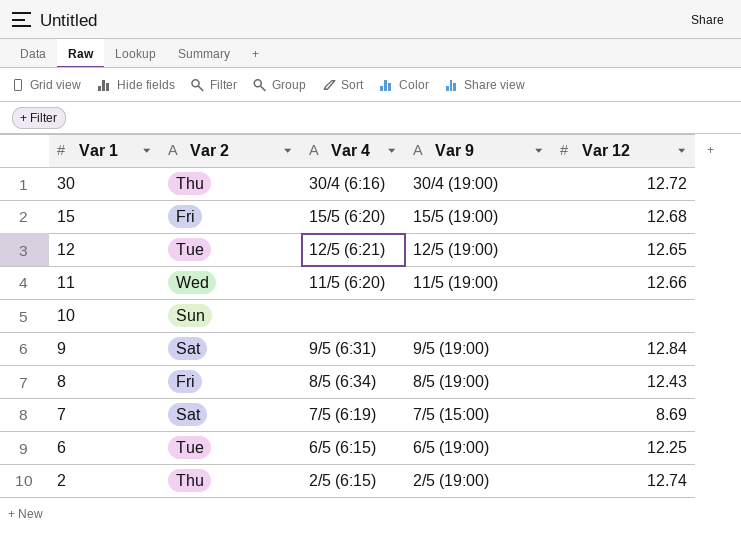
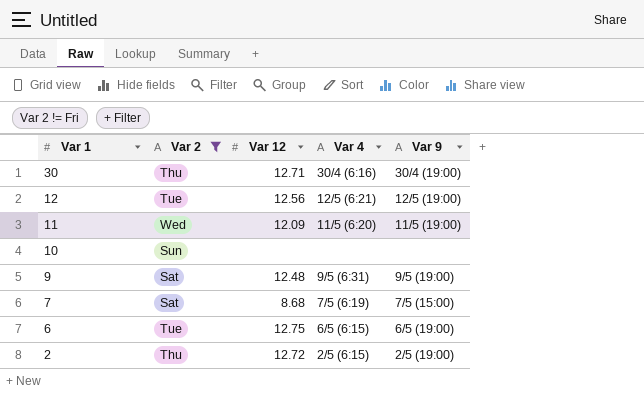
filter: none -> Var 2 != Fri
column Var 12 | position: 5 -> 3
30 | Var 12: 12.72 -> 12.71
12 | Var 12: 12.65 -> 12.56
11 | Var 12: 12.66 -> 12.09
9 | Var 12: 12.84 -> 12.48
7 | Var 12: 8.69 -> 8.68
6 | Var 12: 12.25 -> 12.75
2 | Var 12: 12.74 -> 12.72

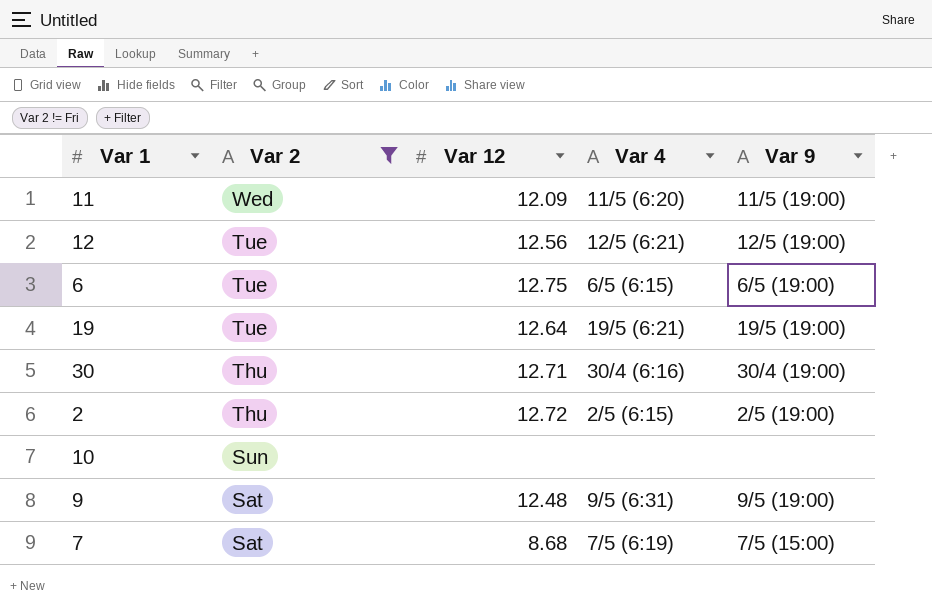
row order: Var 1 descending -> Var 2 descending
row 19: none -> Tue | 12.64 | 19/5 (6:21) | 19/5 (19:00)

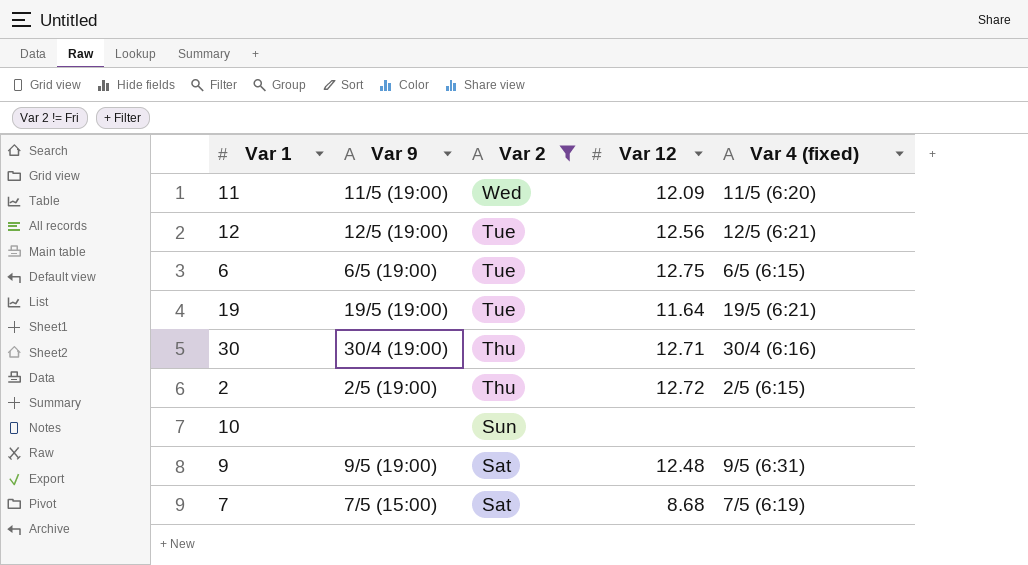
column Var 9 | position: 5 -> 2
column name: Var 4 -> Var 4 (fixed)
19 | Var 12: 12.64 -> 11.64

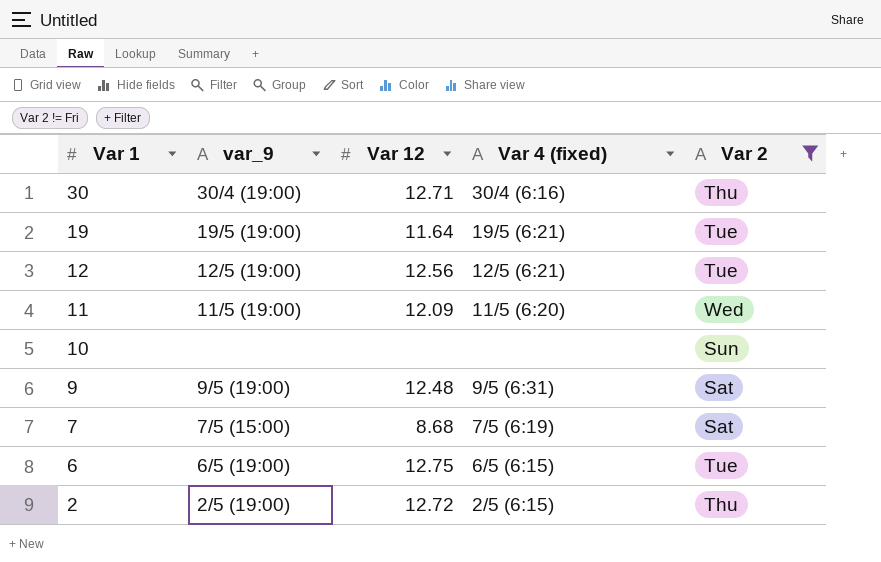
row order: Var 2 descending -> Var 1 descending
column name: Var 9 -> var_9
column Var 2 | position: 3 -> 5

